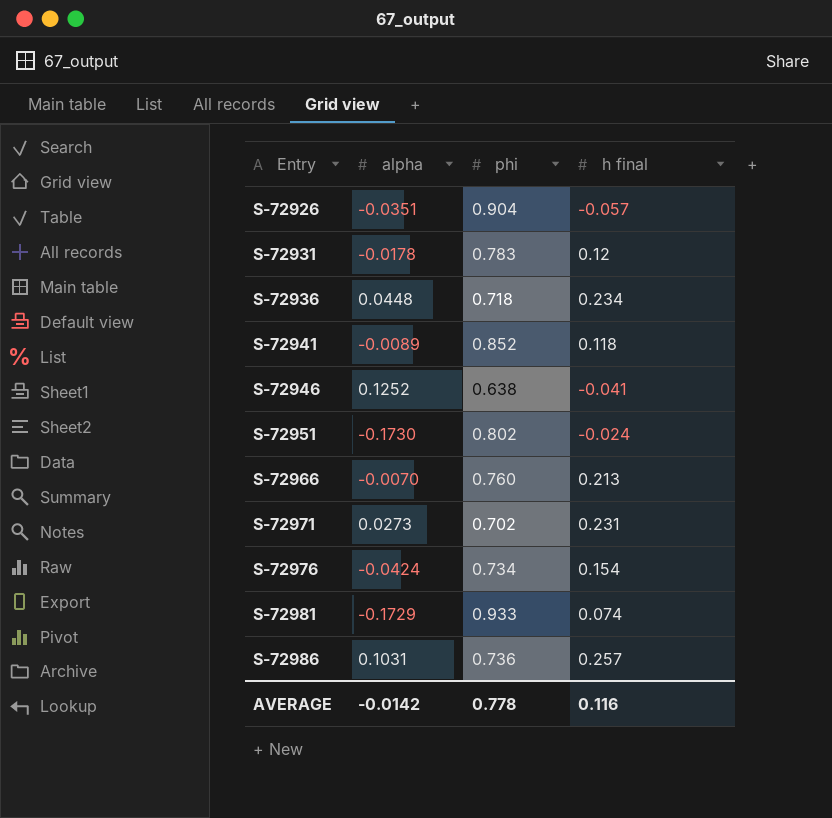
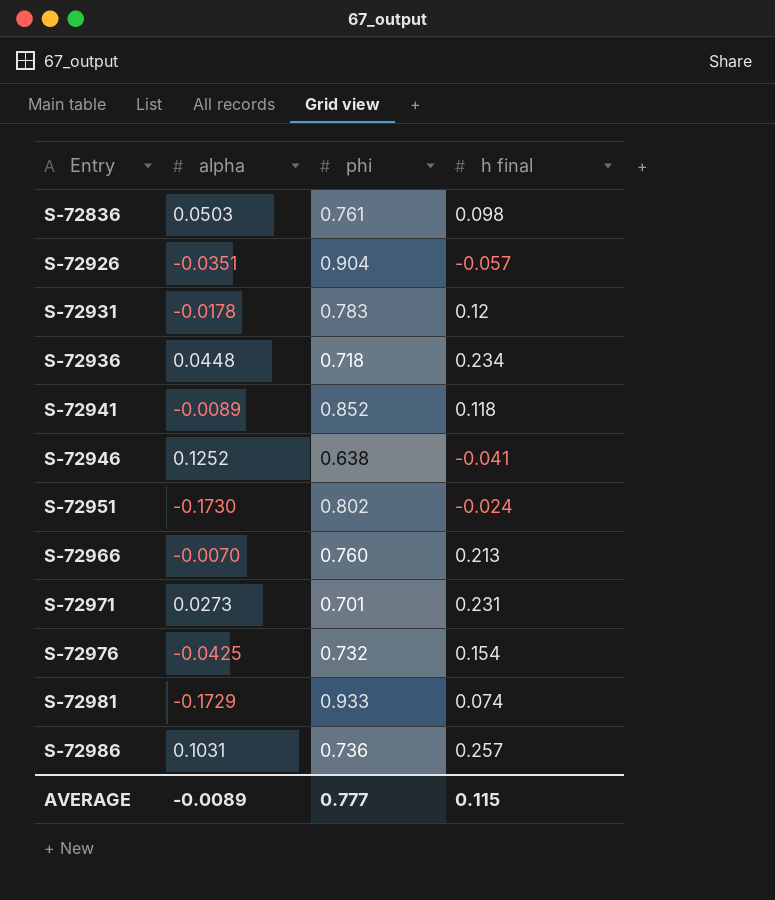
row S-72836: none -> 0.0503 | 0.761 | 0.098
S-72971 | phi: 0.702 -> 0.701
S-72976 | alpha: -0.0424 -> -0.0425
S-72976 | phi: 0.734 -> 0.732
AVERAGE | alpha: -0.0142 -> -0.0089
AVERAGE | phi: 0.778 -> 0.777
AVERAGE | h final: 0.116 -> 0.115

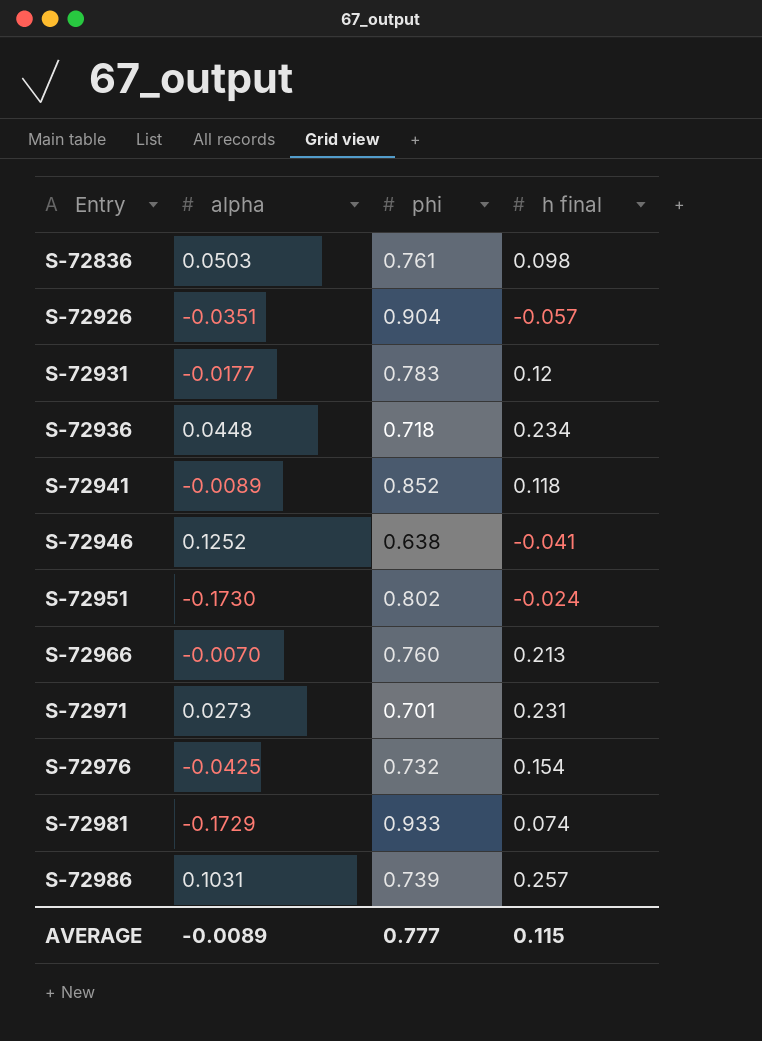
S-72931 | alpha: -0.0178 -> -0.0177
S-72986 | phi: 0.736 -> 0.739

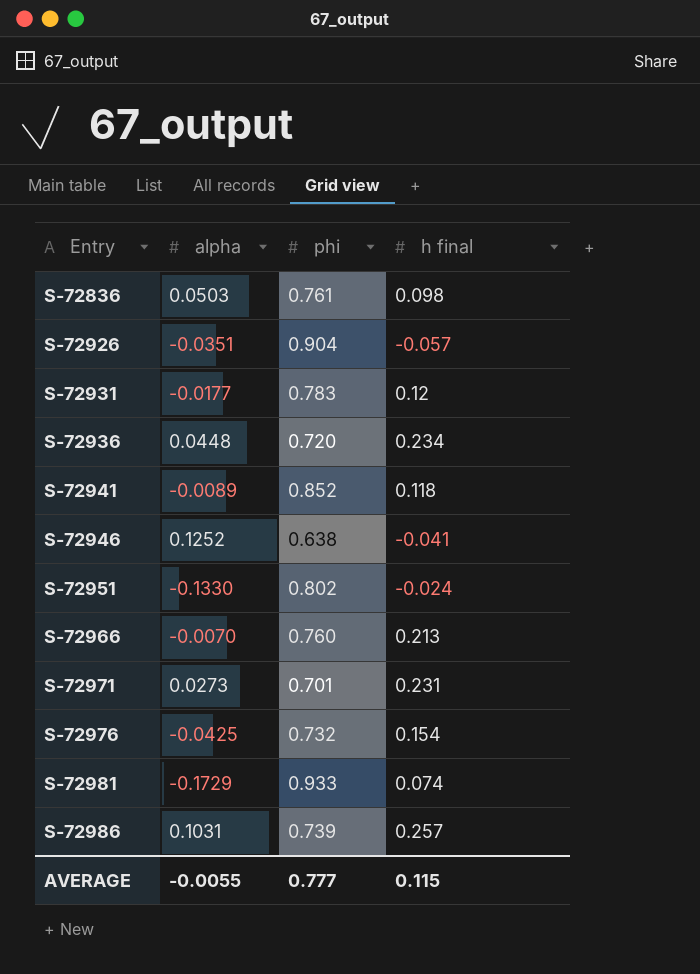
S-72936 | phi: 0.718 -> 0.720
S-72951 | alpha: -0.1730 -> -0.1330
AVERAGE | alpha: -0.0089 -> -0.0055

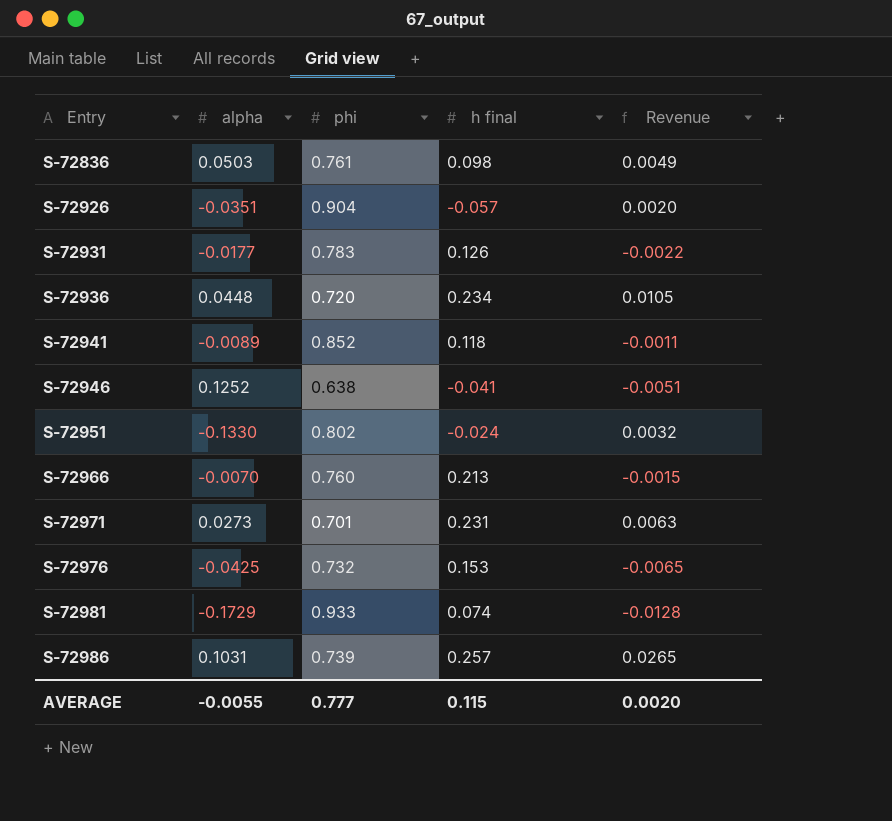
column Revenue | formula: none -> [alpha] * [h final]
S-72931 | h final: 0.12 -> 0.126
S-72976 | h final: 0.154 -> 0.153

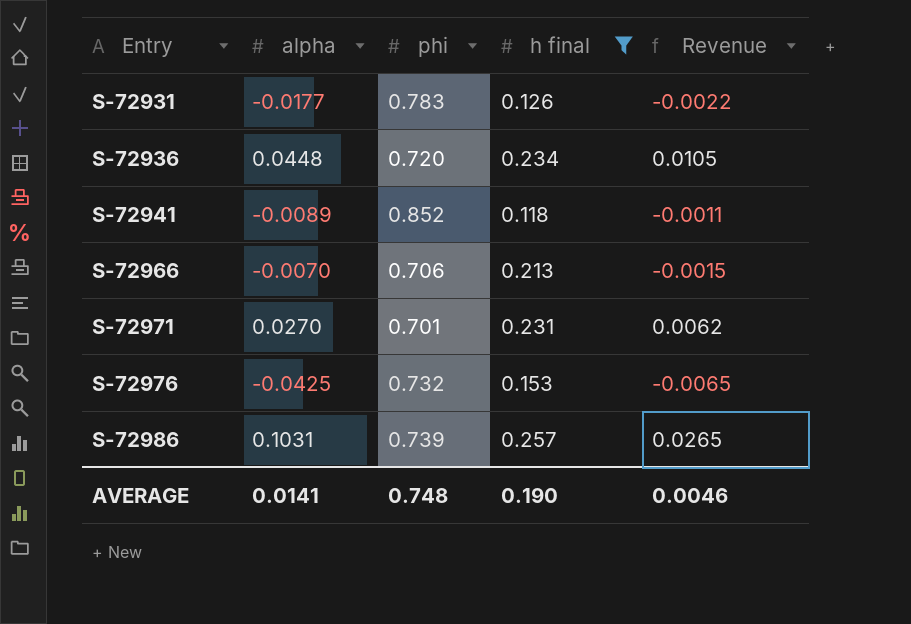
filter: none -> h final >= 0.118
S-72966 | phi: 0.760 -> 0.706
S-72971 | alpha: 0.0273 -> 0.0270
S-72971 | Revenue: 0.0063 -> 0.0062
AVERAGE | alpha: -0.0055 -> 0.0141
AVERAGE | phi: 0.777 -> 0.748
AVERAGE | h final: 0.115 -> 0.190
AVERAGE | Revenue: 0.0020 -> 0.0046

